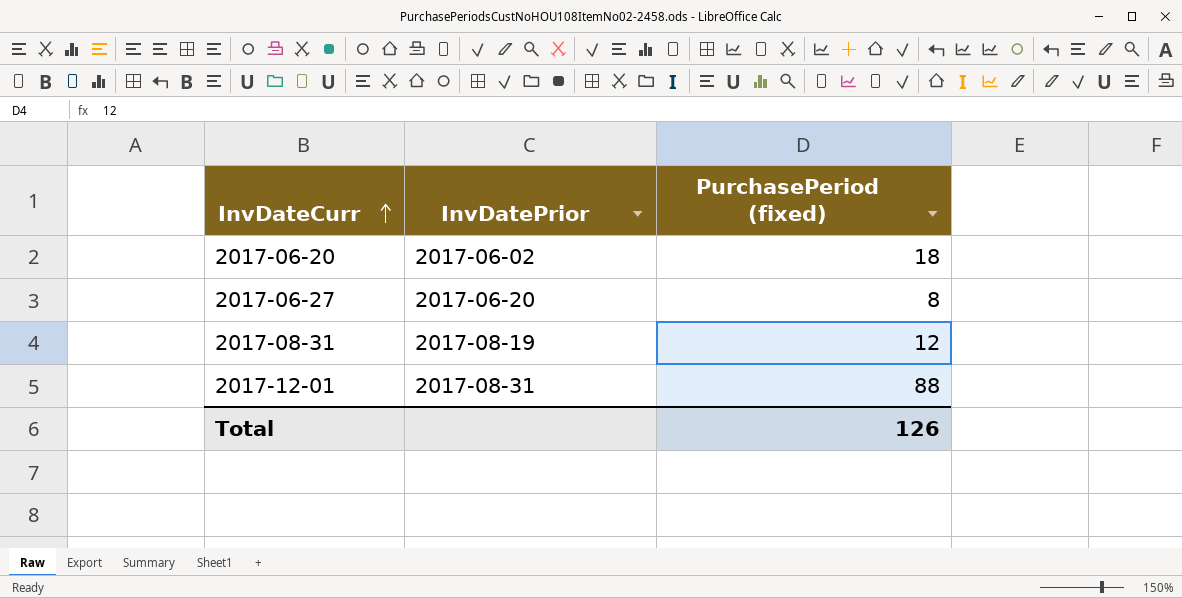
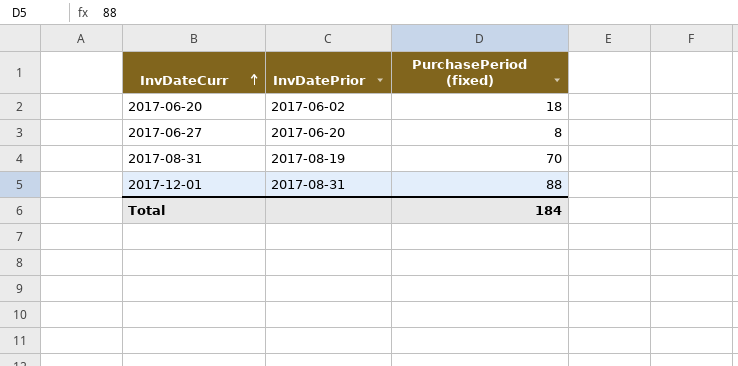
2017-08-31 | PurchasePeriod (fixed): 12 -> 70
Total | PurchasePeriod (fixed): 126 -> 184

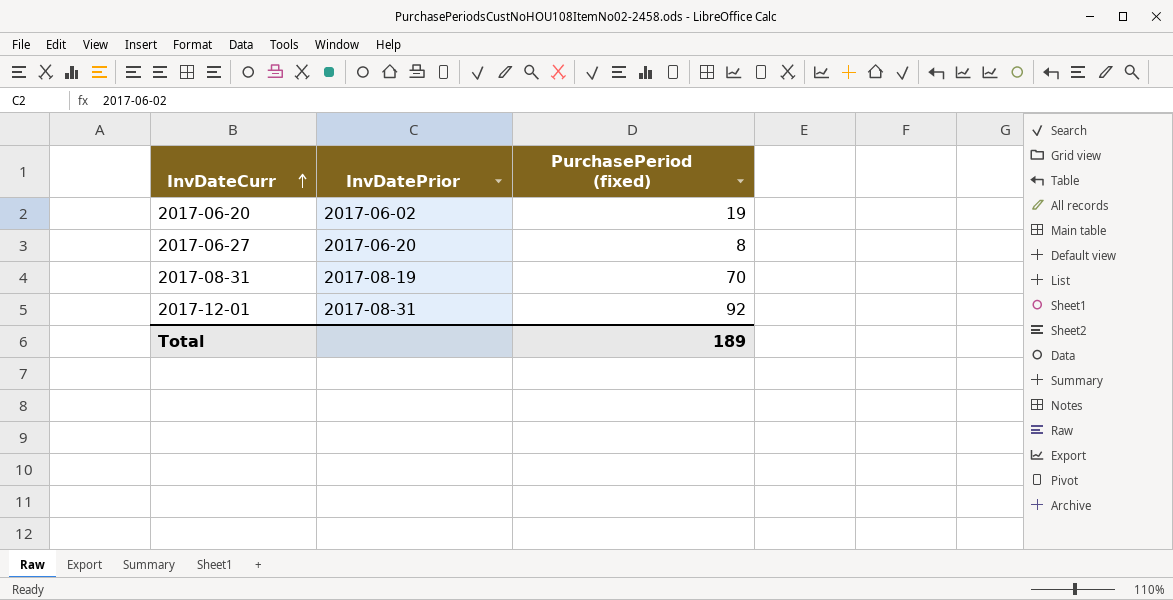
2017-06-20 | PurchasePeriod (fixed): 18 -> 19
2017-12-01 | PurchasePeriod (fixed): 88 -> 92
Total | PurchasePeriod (fixed): 184 -> 189

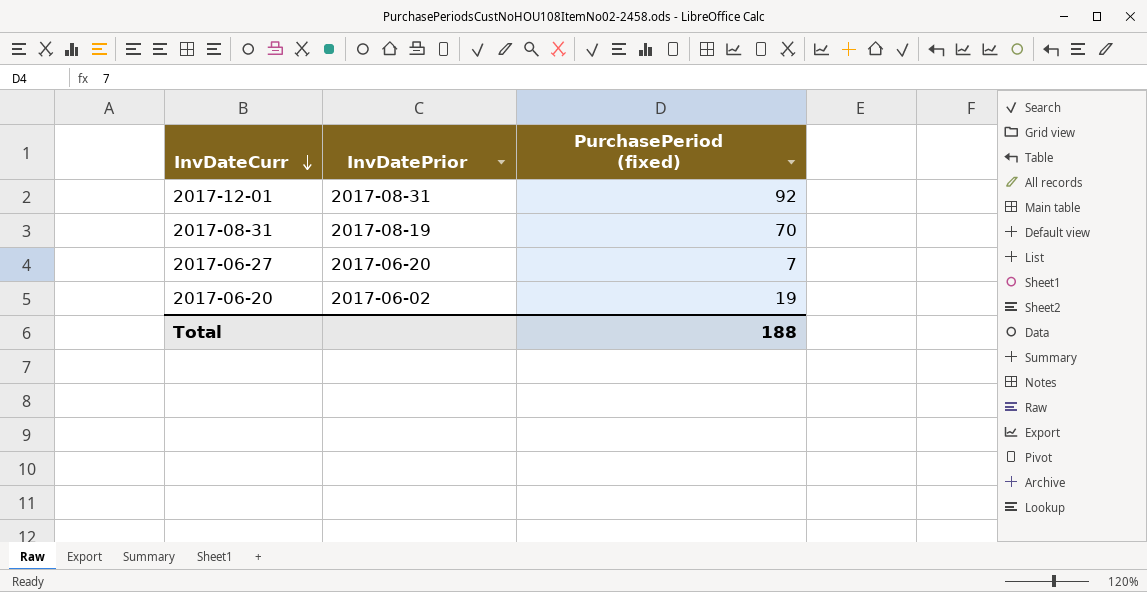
row order: InvDateCurr ascending -> InvDateCurr descending
2017-06-27 | PurchasePeriod (fixed): 8 -> 7
Total | PurchasePeriod (fixed): 189 -> 188

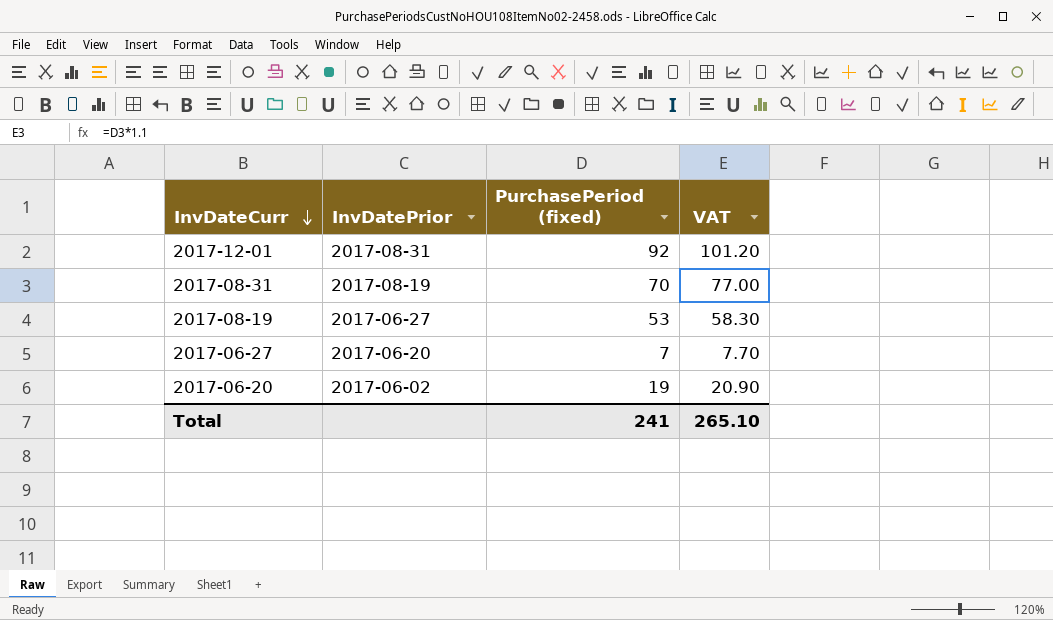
column VAT | formula: none -> [PurchasePeriod (fixed)] * 1.1
row 2017-08-19: none -> 2017-06-27 | 53 | 58.30
Total | PurchasePeriod (fixed): 188 -> 241

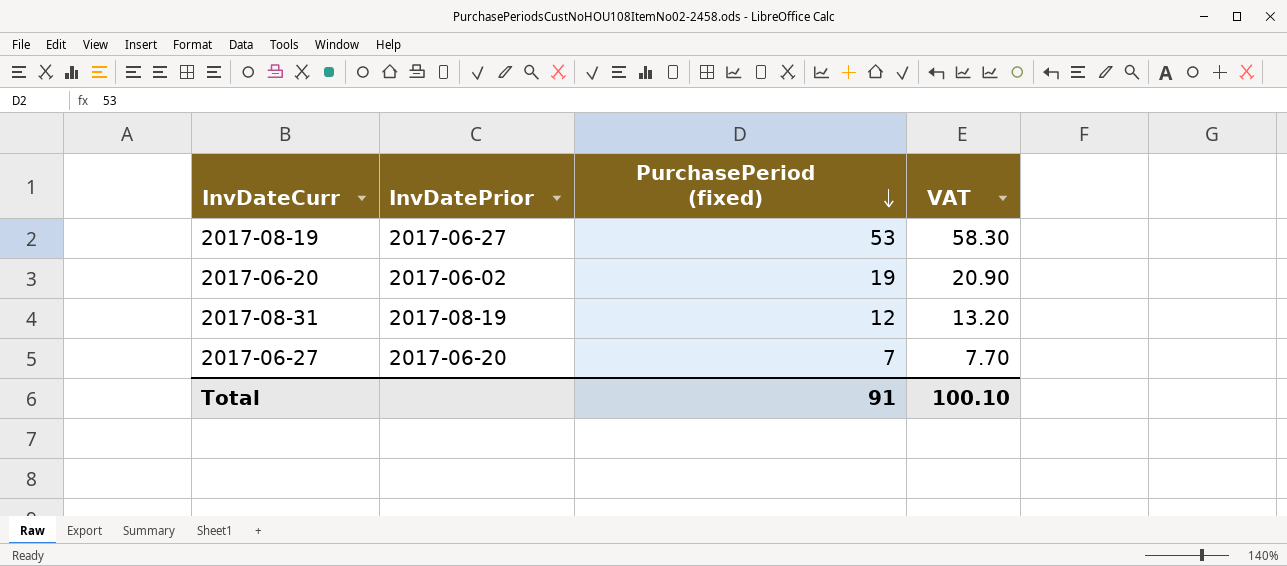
row order: InvDateCurr descending -> PurchasePeriod (fixed) descending
row 2017-12-01: 2017-08-31 | 92 | 101.20 -> none
2017-08-31 | PurchasePeriod (fixed): 70 -> 12
2017-08-31 | VAT: 77.00 -> 13.20
Total | PurchasePeriod (fixed): 241 -> 91
Total | VAT: 265.10 -> 100.10

